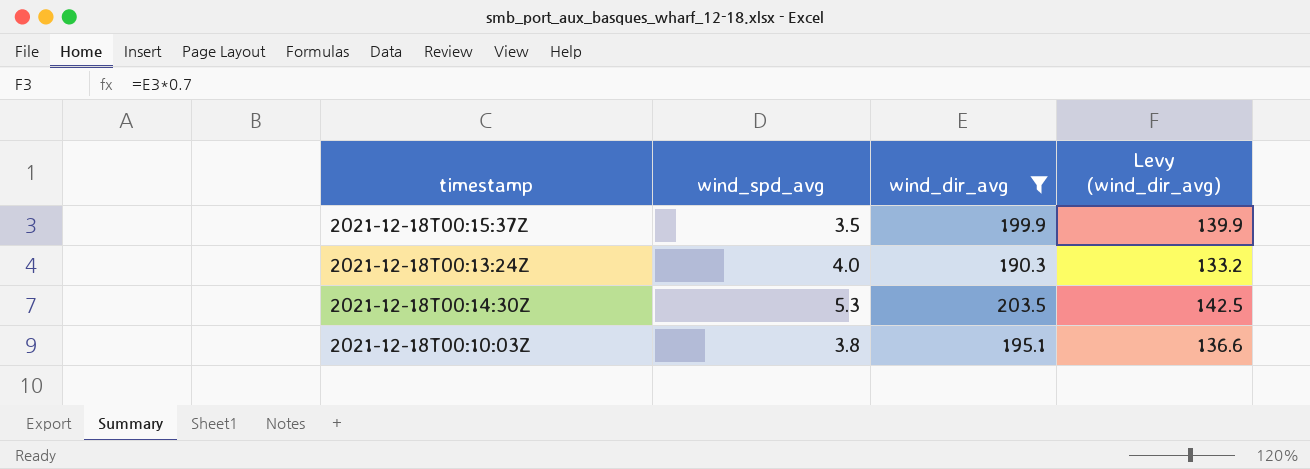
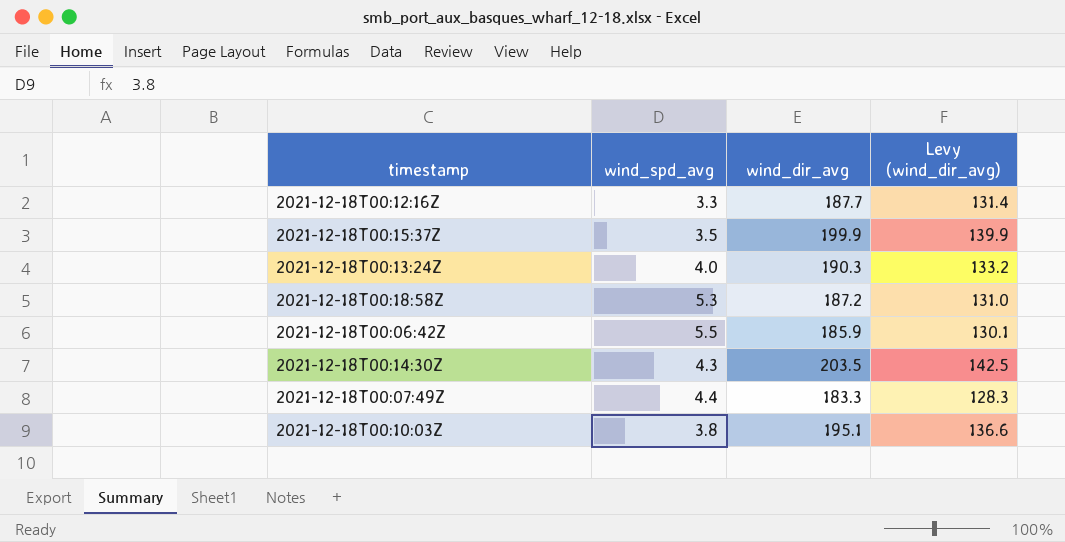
filter: wind_dir_avg >= 190.3 -> none
2021-12-18T00:14:30Z | wind_spd_avg: 5.3 -> 4.3

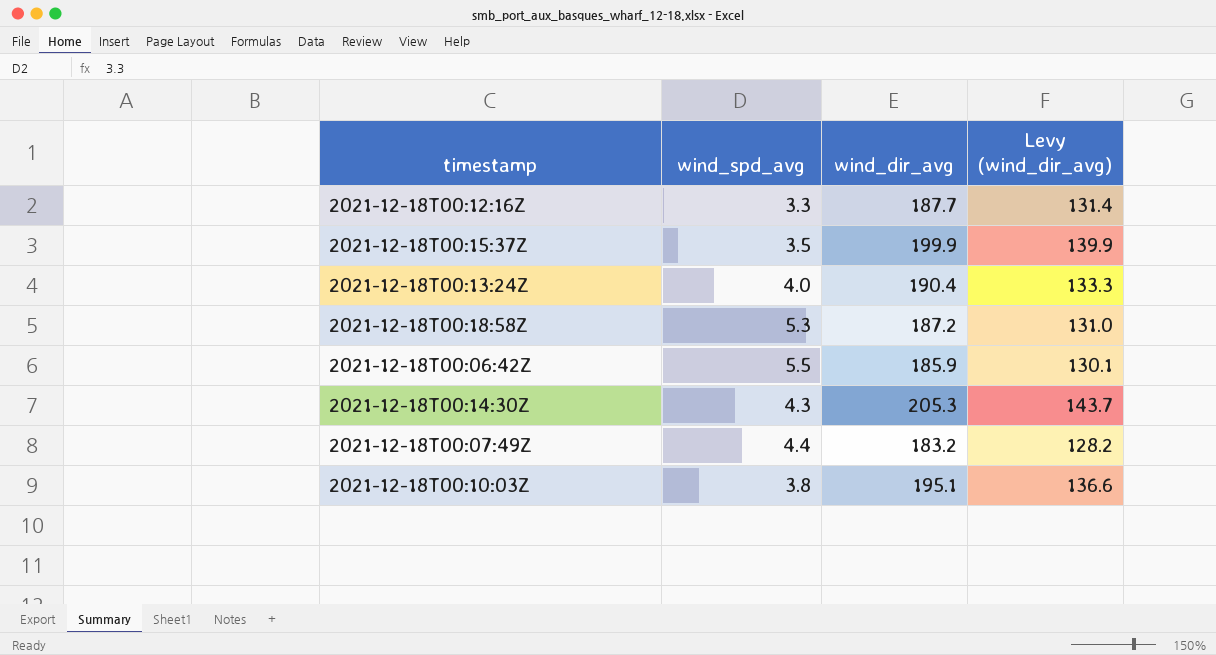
2021-12-18T00:13:24Z | wind_dir_avg: 190.3 -> 190.4
2021-12-18T00:13:24Z | Levy (wind_dir_avg): 133.2 -> 133.3
2021-12-18T00:14:30Z | wind_dir_avg: 203.5 -> 205.3
2021-12-18T00:14:30Z | Levy (wind_dir_avg): 142.5 -> 143.7
2021-12-18T00:07:49Z | wind_dir_avg: 183.3 -> 183.2
2021-12-18T00:07:49Z | Levy (wind_dir_avg): 128.3 -> 128.2

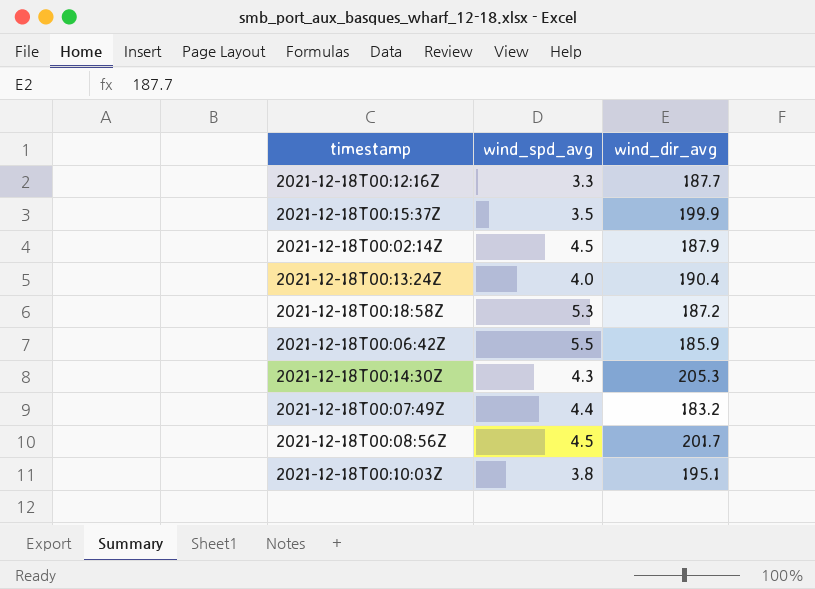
column Levy (wind_dir_avg) | formula: [wind_dir_avg] * 0.7 -> none
row 2021-12-18T00:02:14Z: none -> 4.5 | 187.9
row 2021-12-18T00:08:56Z: none -> 4.5 | 201.7

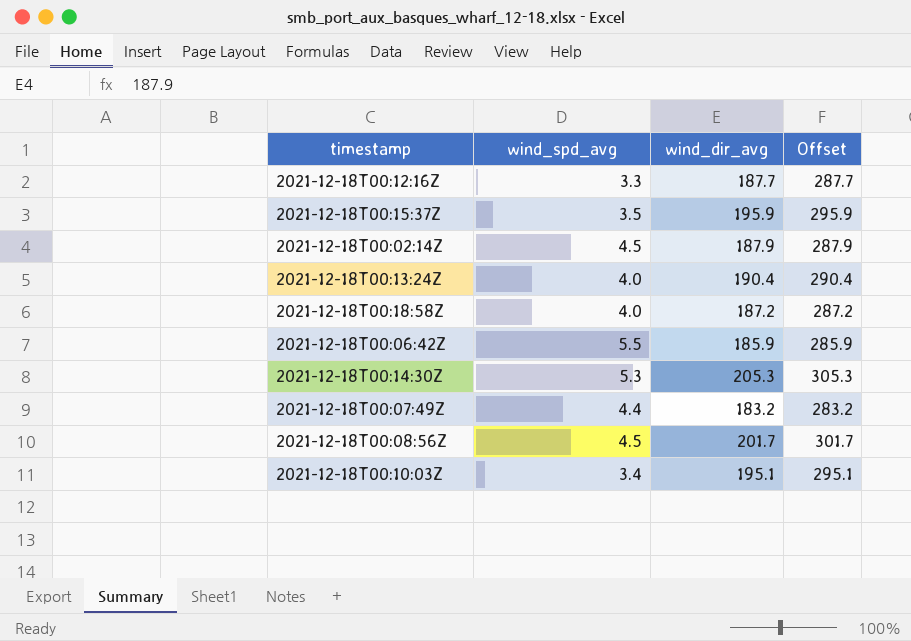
column Offset | formula: none -> [wind_dir_avg] + 100
2021-12-18T00:15:37Z | wind_dir_avg: 199.9 -> 195.9
2021-12-18T00:18:58Z | wind_spd_avg: 5.3 -> 4.0
2021-12-18T00:14:30Z | wind_spd_avg: 4.3 -> 5.3
2021-12-18T00:10:03Z | wind_spd_avg: 3.8 -> 3.4

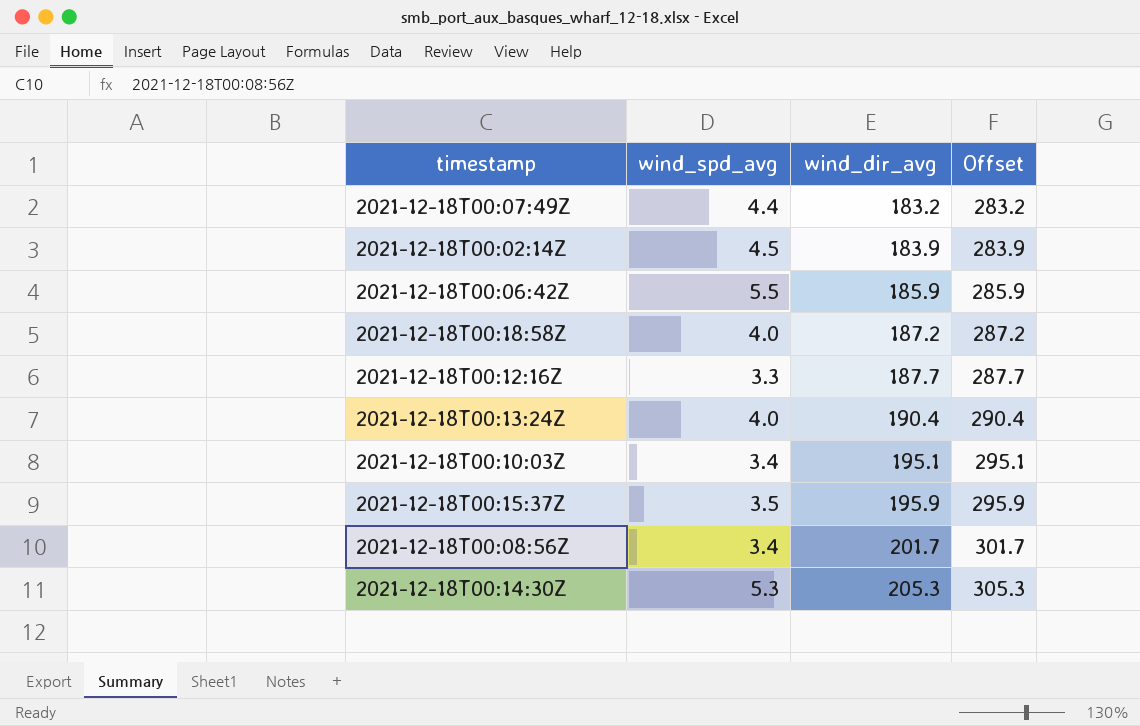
row order: none -> wind_dir_avg ascending
2021-12-18T00:02:14Z | wind_dir_avg: 187.9 -> 183.9
2021-12-18T00:02:14Z | Offset: 287.9 -> 283.9
2021-12-18T00:08:56Z | wind_spd_avg: 4.5 -> 3.4

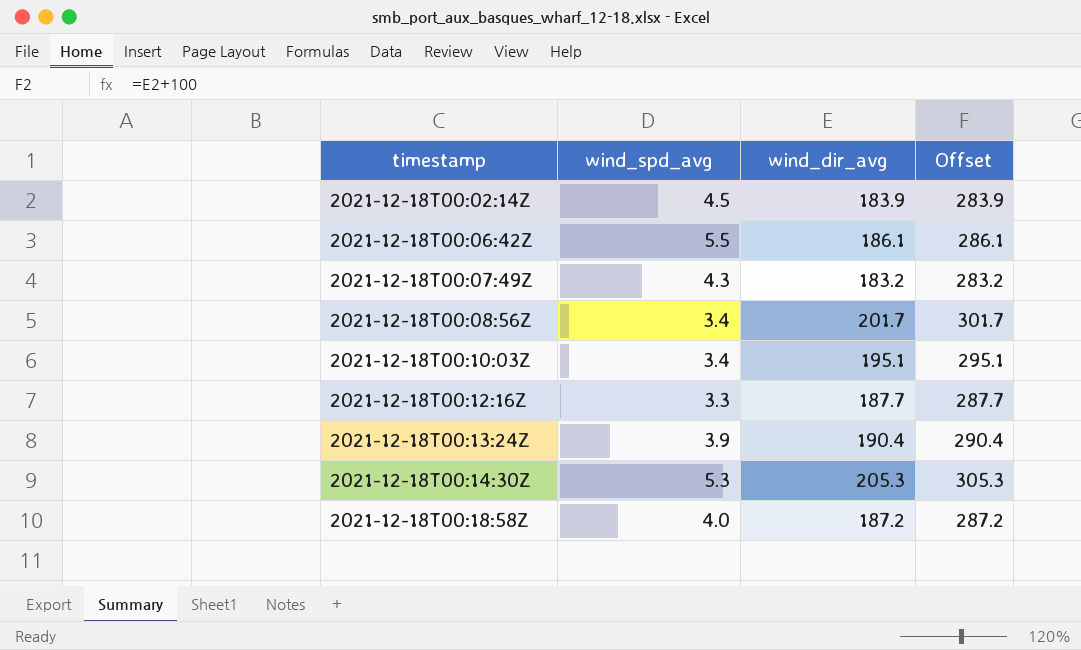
row order: wind_dir_avg ascending -> timestamp ascending
row 2021-12-18T00:15:37Z: 3.5 | 195.9 | 295.9 -> none
2021-12-18T00:06:42Z | wind_dir_avg: 185.9 -> 186.1
2021-12-18T00:06:42Z | Offset: 285.9 -> 286.1
2021-12-18T00:07:49Z | wind_spd_avg: 4.4 -> 4.3
2021-12-18T00:13:24Z | wind_spd_avg: 4.0 -> 3.9

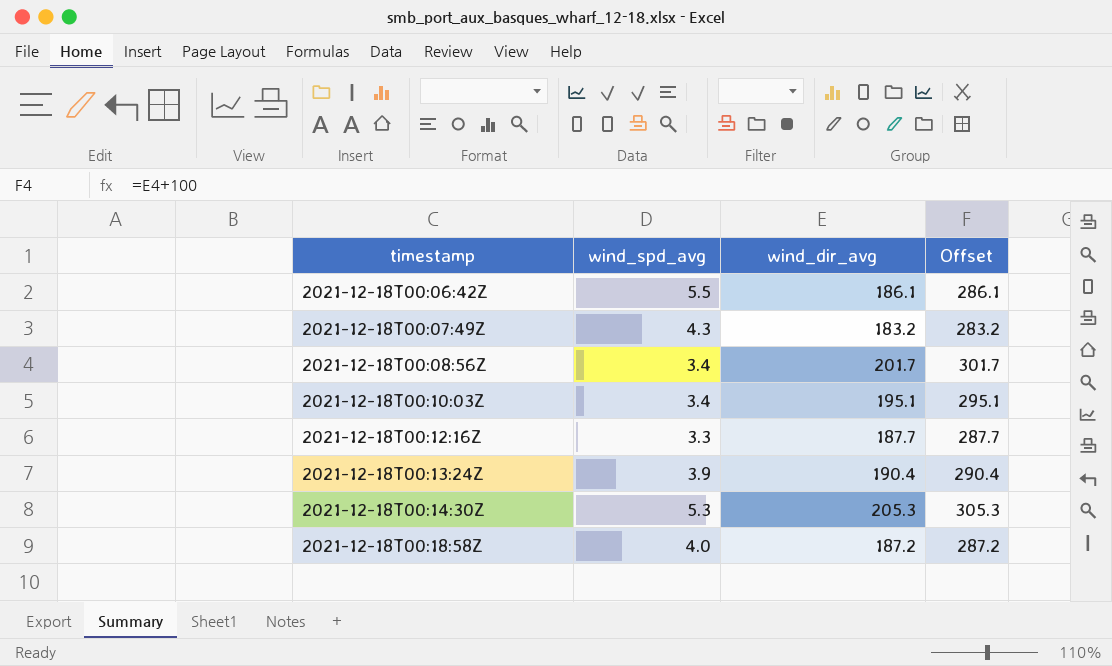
row 2021-12-18T00:02:14Z: 4.5 | 183.9 | 283.9 -> none

